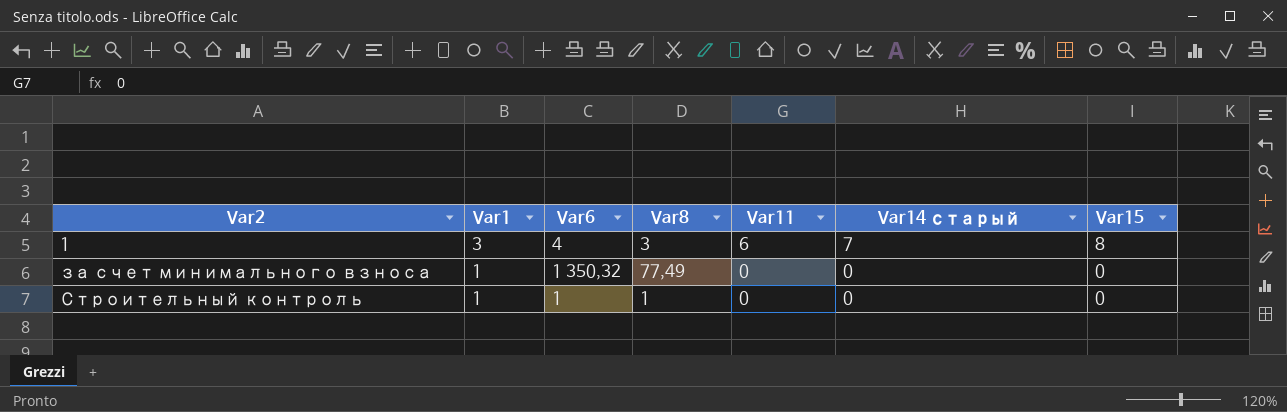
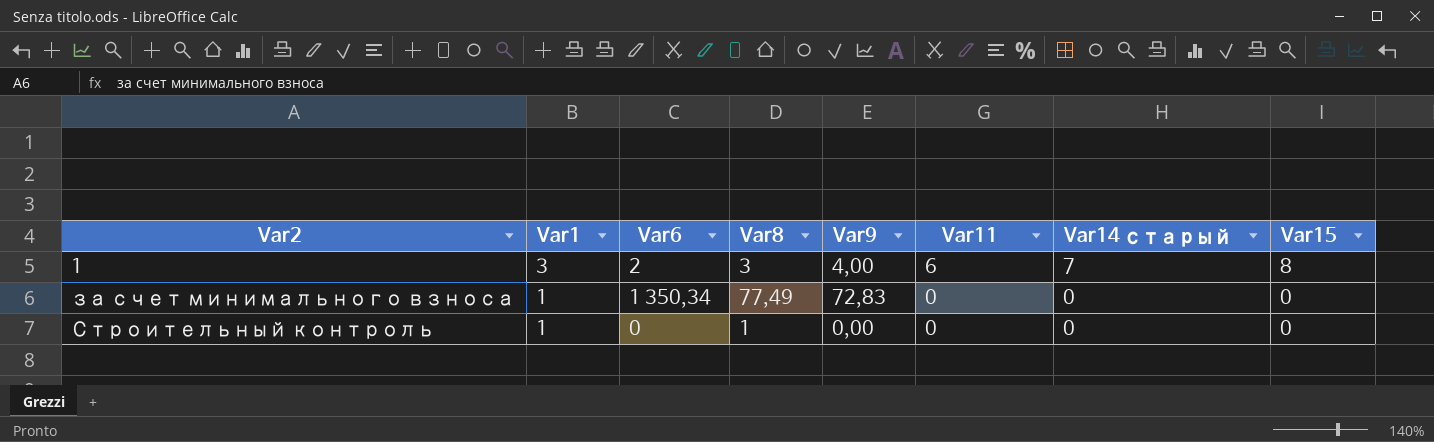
column Var9 | position: none -> 5
1 | Var6: 4 -> 2
за счет минимального взноса | Var6: 1 350,32 -> 1 350,34
Строительный контроль | Var6: 1 -> 0

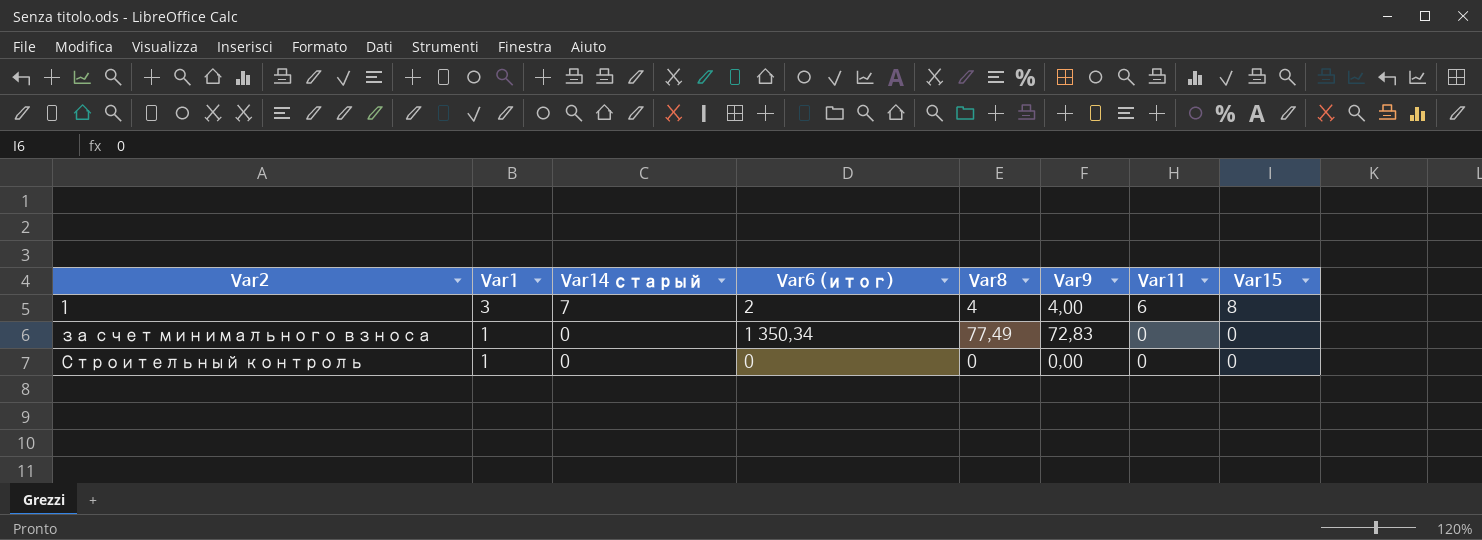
column Var14 старый | position: 7 -> 3
column name: Var6 -> Var6 (итог)
1 | Var8: 3 -> 4
Строительный контроль | Var8: 1 -> 0

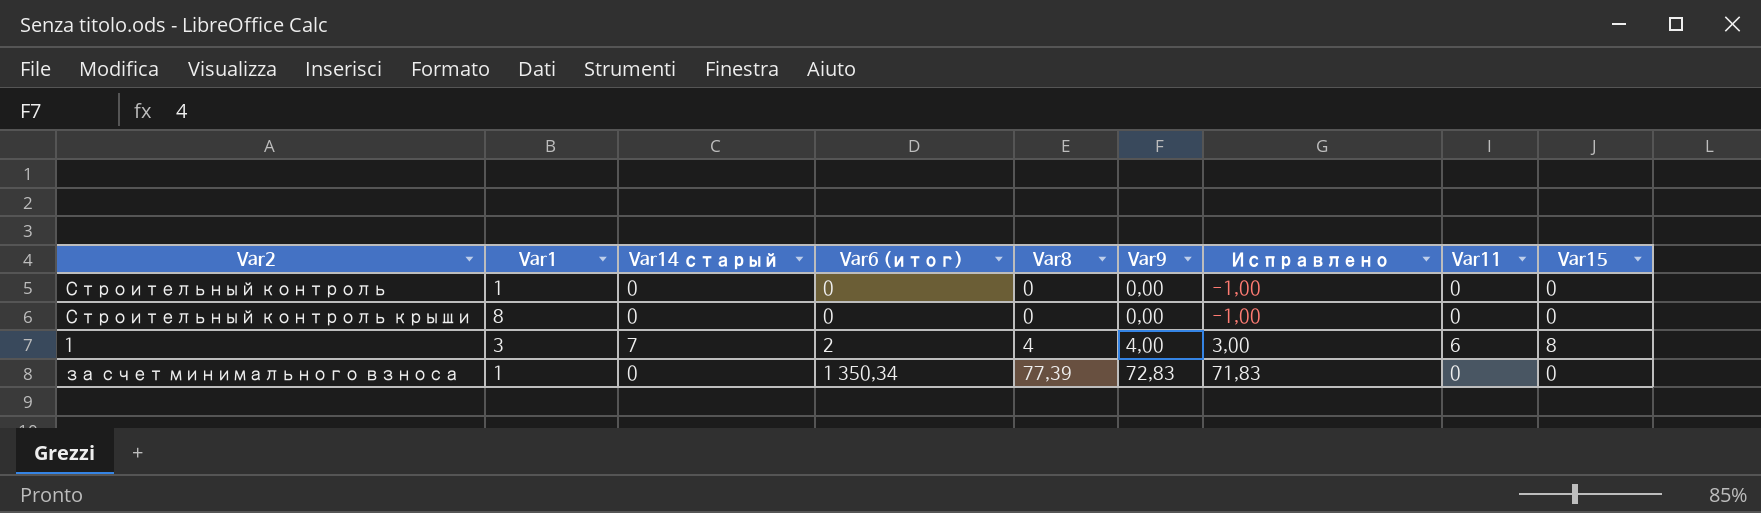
row order: Var2 ascending -> Var6 (итог) ascending
column Исправлено | formula: none -> [Var9] - 1
row Строительный контроль крыши: none -> 8 | 0 | 0 | 0 | 0,00 | -1,00 | 0 | 0
за счет минимального взноса | Var8: 77,49 -> 77,39

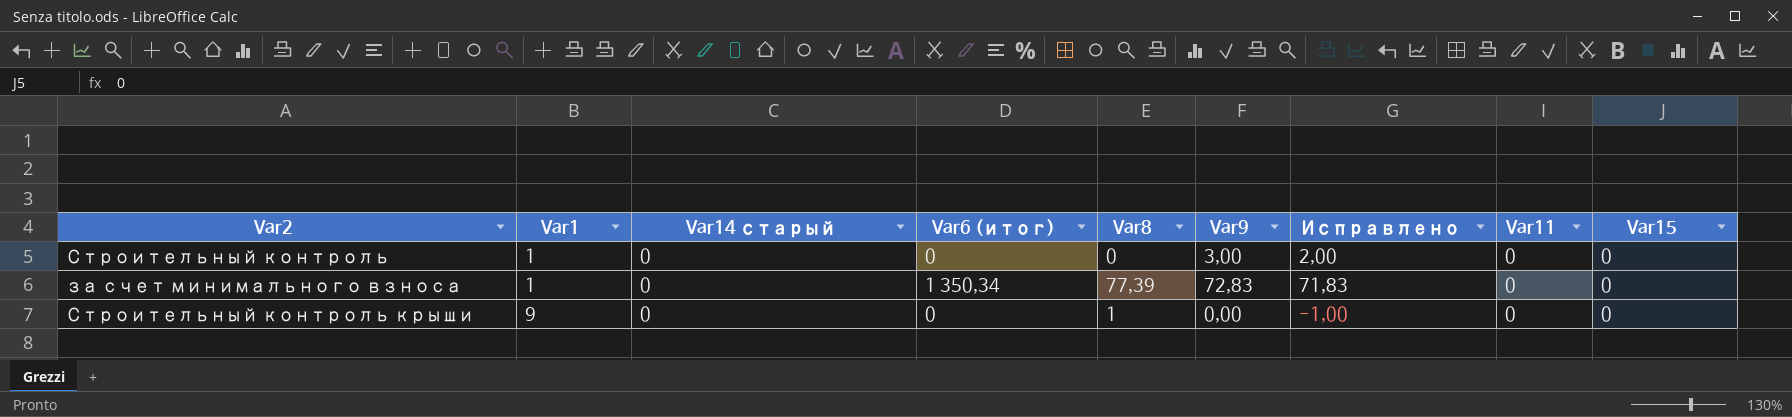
row order: Var6 (итог) ascending -> Var1 ascending
row 1: 3 | 7 | 2 | 4 | 4,00 | 3,00 | 6 | 8 -> none
Строительный контроль | Var9: 0,00 -> 3,00
Строительный контроль | Исправлено: -1,00 -> 2,00
Строительный контроль крыши | Var1: 8 -> 9
Строительный контроль крыши | Var8: 0 -> 1

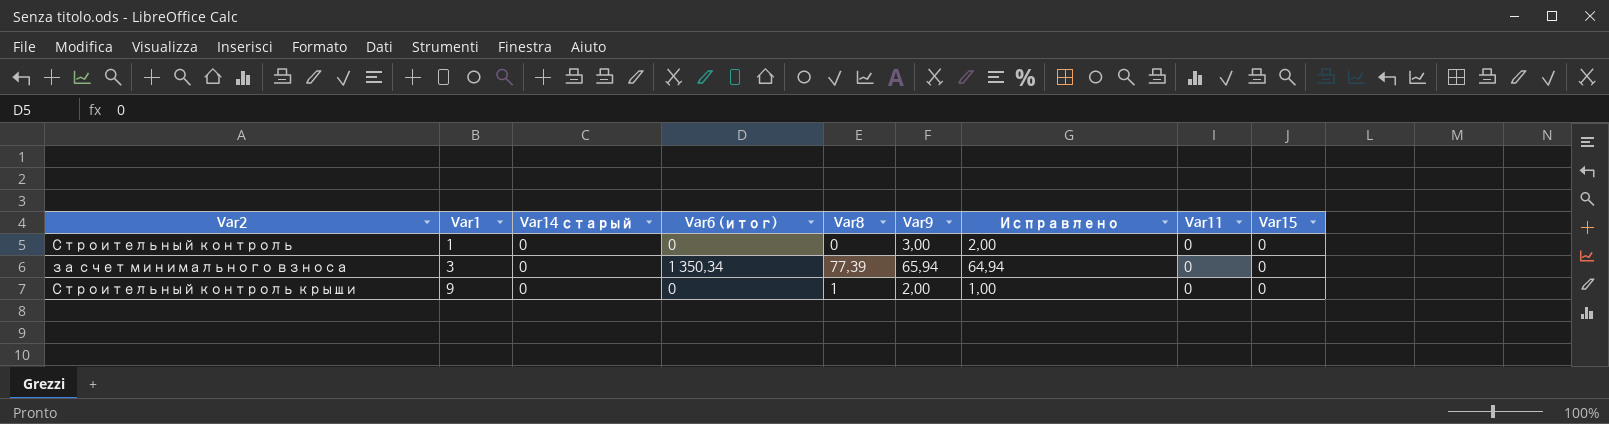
за счет минимального взноса | Var1: 1 -> 3
за счет минимального взноса | Var9: 72,83 -> 65,94
за счет минимального взноса | Исправлено: 71,83 -> 64,94
Строительный контроль крыши | Var9: 0,00 -> 2,00
Строительный контроль крыши | Исправлено: -1,00 -> 1,00

